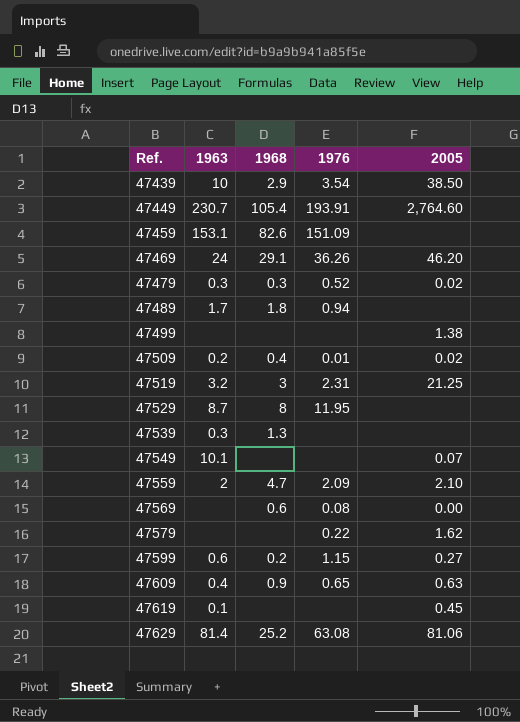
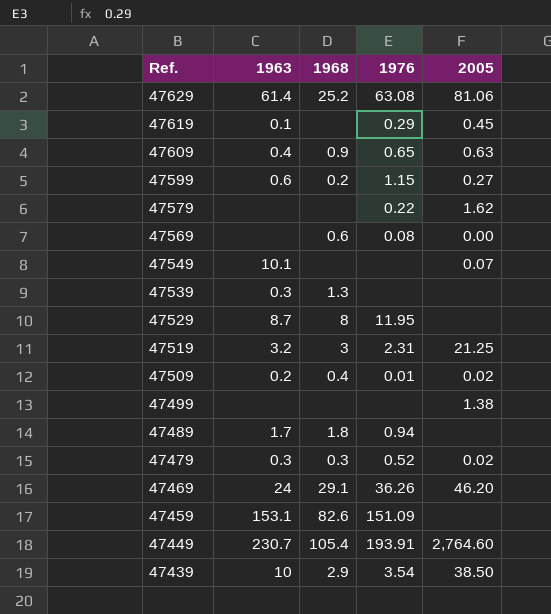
row order: Ref. ascending -> Ref. descending
row 47559: 2 | 4.7 | 2.09 | 2.10 -> none
47629 | 1963: 81.4 -> 61.4
47619 | 1976: none -> 0.29

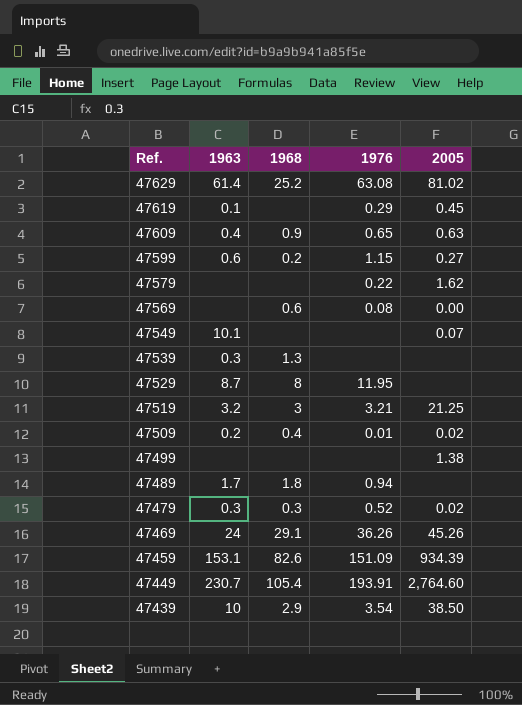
47629 | 2005: 81.06 -> 81.02
47519 | 1976: 2.31 -> 3.21
47469 | 2005: 46.20 -> 45.26
47459 | 2005: none -> 934.39

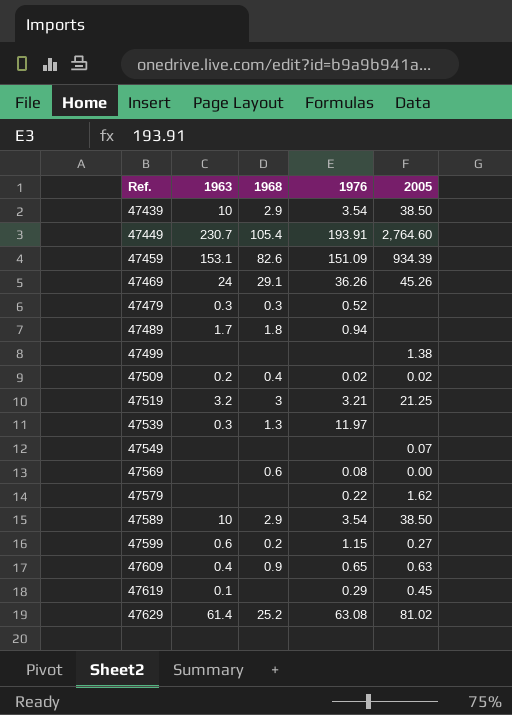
row order: Ref. descending -> Ref. ascending
row 47529: 8.7 | 8 | 11.95 | none -> none
47479 | 2005: 0.02 -> none
47509 | 1976: 0.01 -> 0.02
47539 | 1976: none -> 11.97
47549 | 1963: 10.1 -> none
row 47589: none -> 10 | 2.9 | 3.54 | 38.50

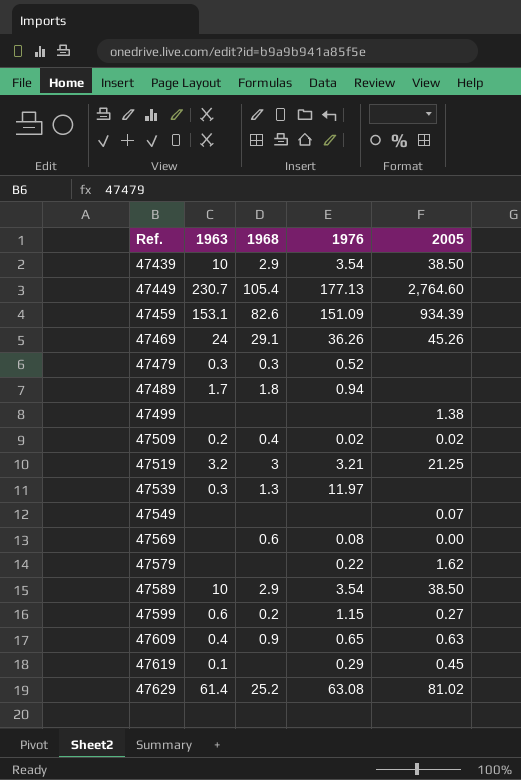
47449 | 1976: 193.91 -> 177.13

